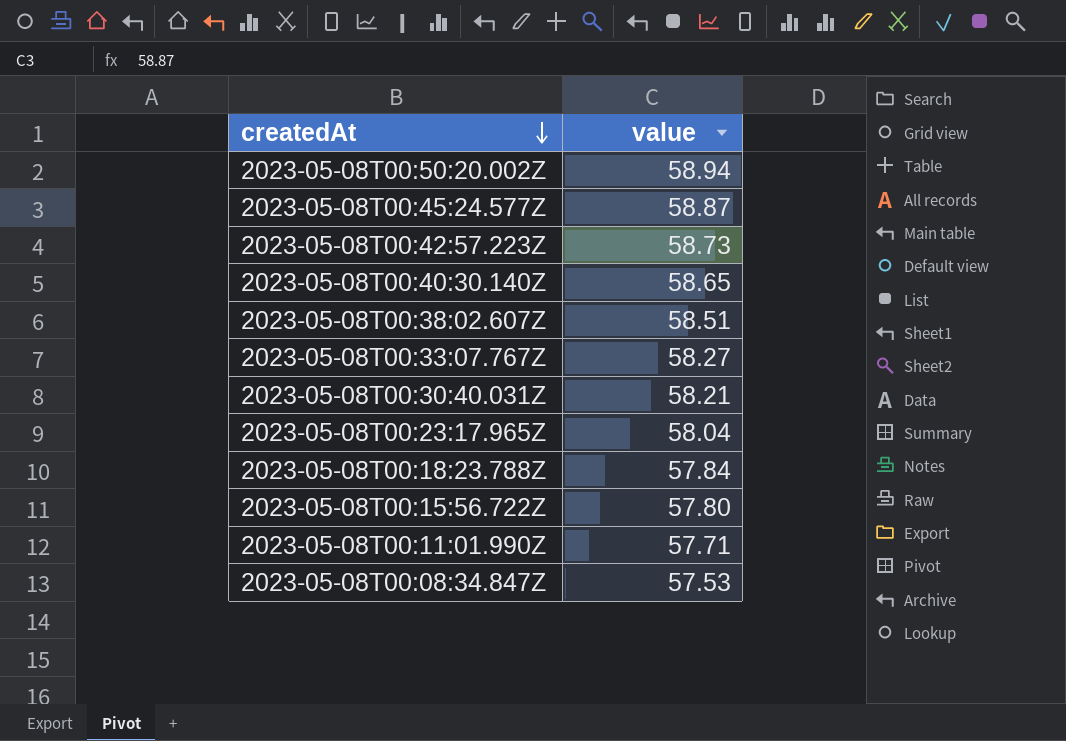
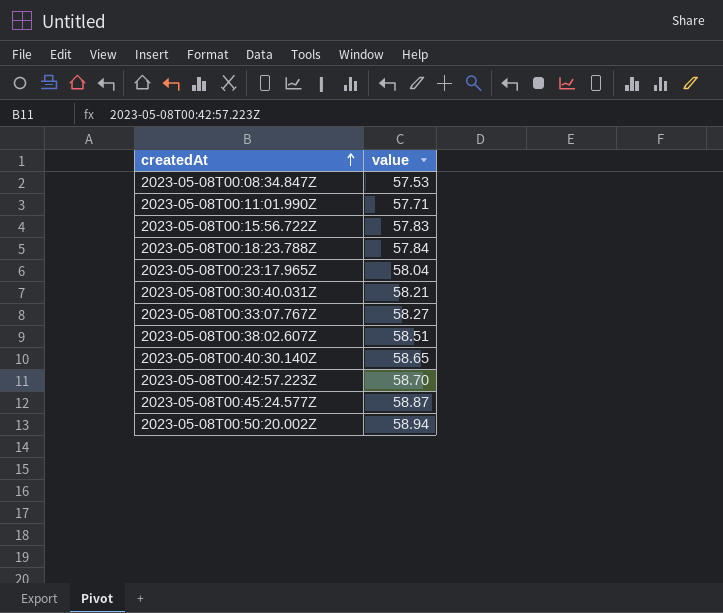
row order: createdAt descending -> createdAt ascending
2023-05-08T00:15:56.722Z | value: 57.80 -> 57.83
2023-05-08T00:42:57.223Z | value: 58.73 -> 58.70

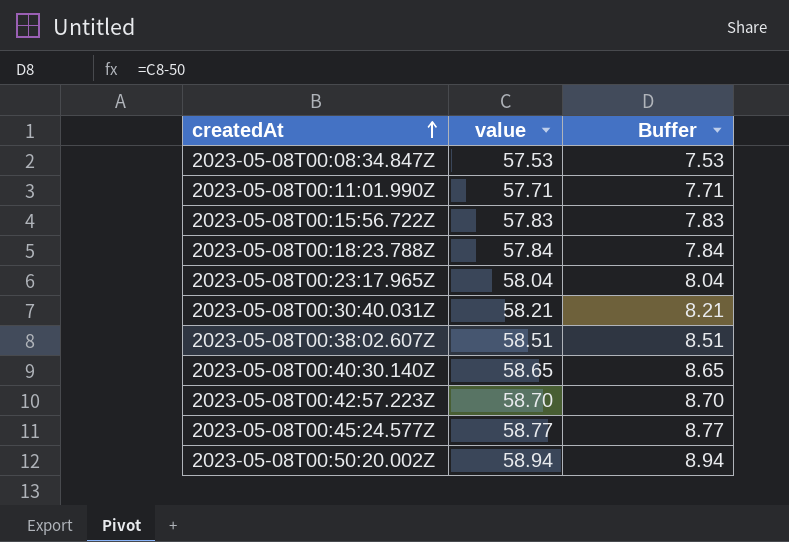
column Buffer | formula: none -> [value] - 50
row 2023-05-08T00:33:07.767Z: 58.27 -> none
2023-05-08T00:45:24.577Z | value: 58.87 -> 58.77

